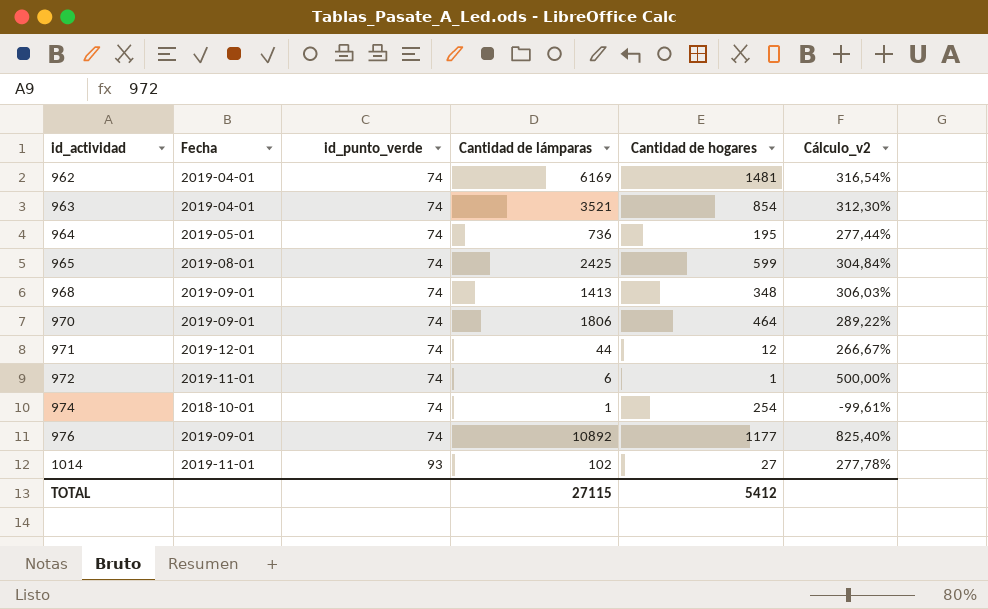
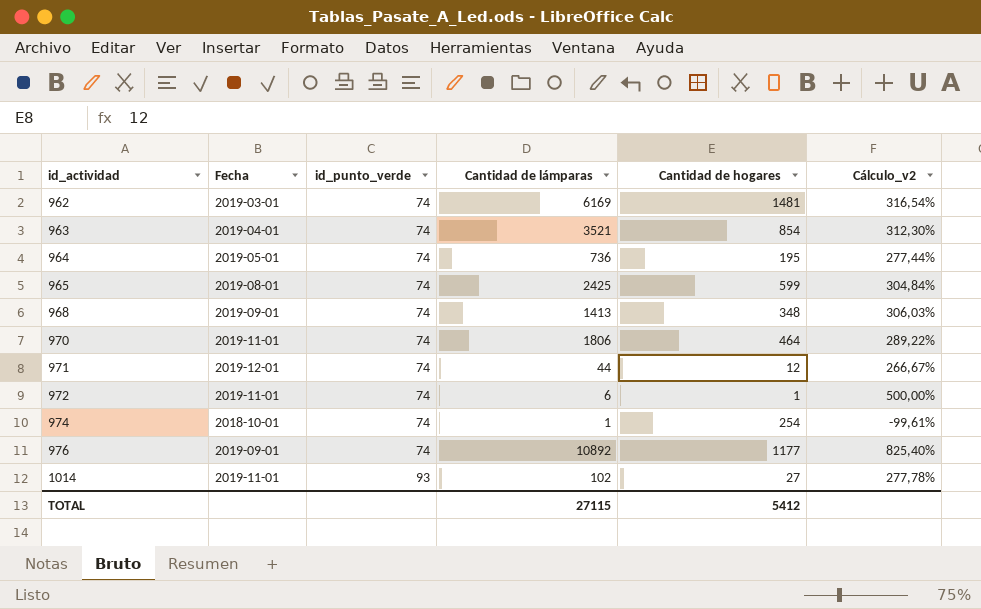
962 | Fecha: 2019-04-01 -> 2019-03-01
970 | Fecha: 2019-09-01 -> 2019-11-01

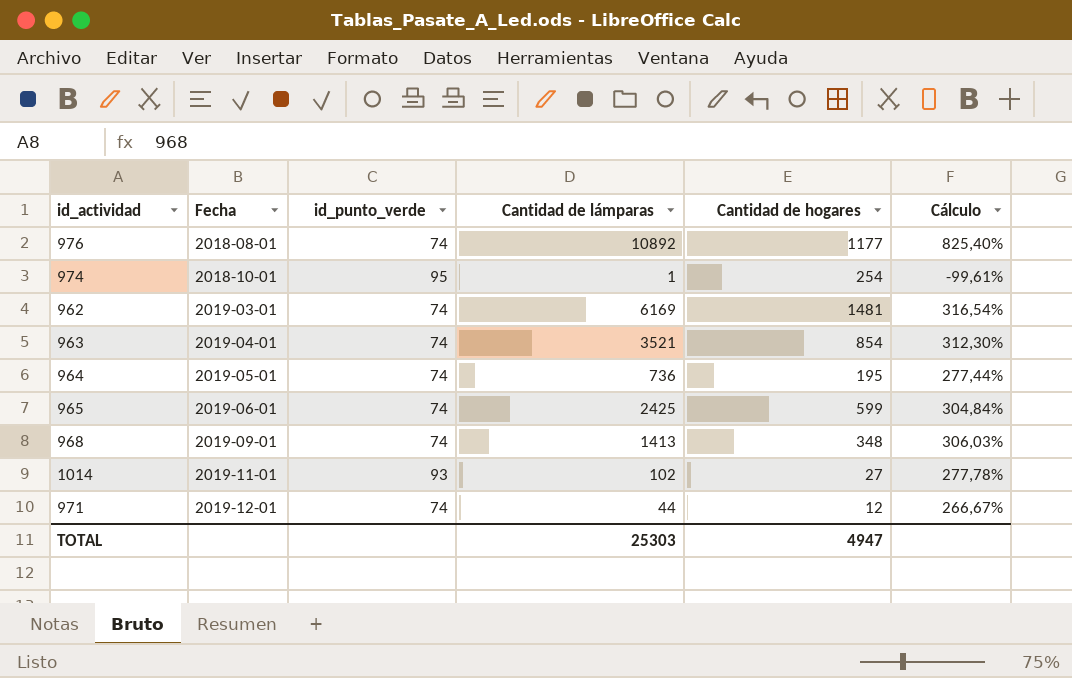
row order: id_actividad ascending -> Fecha ascending
column name: Cálculo_v2 -> Cálculo
row 970: 2019-11-01 | 74 | 1806 | 464 | 289,22% -> none
row 972: 2019-11-01 | 74 | 6 | 1 | 500,00% -> none
976 | Fecha: 2019-09-01 -> 2018-08-01
974 | id_punto_verde: 74 -> 95
965 | Fecha: 2019-08-01 -> 2019-06-01
TOTAL | Cantidad de lámparas: 27115 -> 25303
TOTAL | Cantidad de hogares: 5412 -> 4947

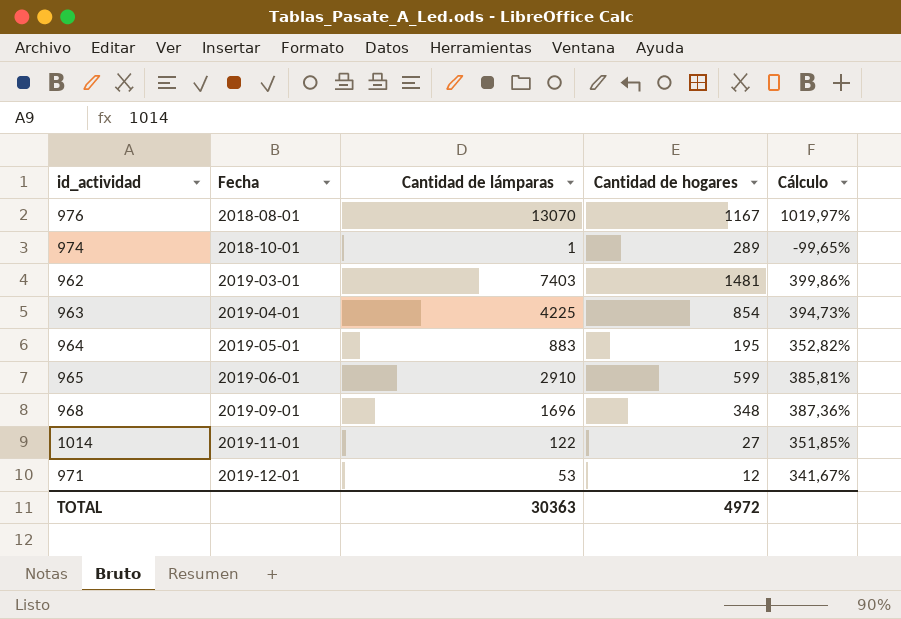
column id_punto_verde | position: 3 -> none
976 | Cantidad de lámparas: 10892 -> 13070
976 | Cantidad de hogares: 1177 -> 1167
976 | Cálculo: 825,40% -> 1019,97%
974 | Cantidad de hogares: 254 -> 289
974 | Cálculo: -99,61% -> -99,65%
962 | Cantidad de lámparas: 6169 -> 7403
962 | Cálculo: 316,54% -> 399,86%
963 | Cantidad de lámparas: 3521 -> 4225
963 | Cálculo: 312,30% -> 394,73%
964 | Cantidad de lámparas: 736 -> 883
964 | Cálculo: 277,44% -> 352,82%
965 | Cantidad de lámparas: 2425 -> 2910
965 | Cálculo: 304,84% -> 385,81%
968 | Cantidad de lámparas: 1413 -> 1696
968 | Cálculo: 306,03% -> 387,36%
1014 | Cantidad de lámparas: 102 -> 122
1014 | Cálculo: 277,78% -> 351,85%
971 | Cantidad de lámparas: 44 -> 53
971 | Cálculo: 266,67% -> 341,67%
TOTAL | Cantidad de lámparas: 25303 -> 30363
TOTAL | Cantidad de hogares: 4947 -> 4972

